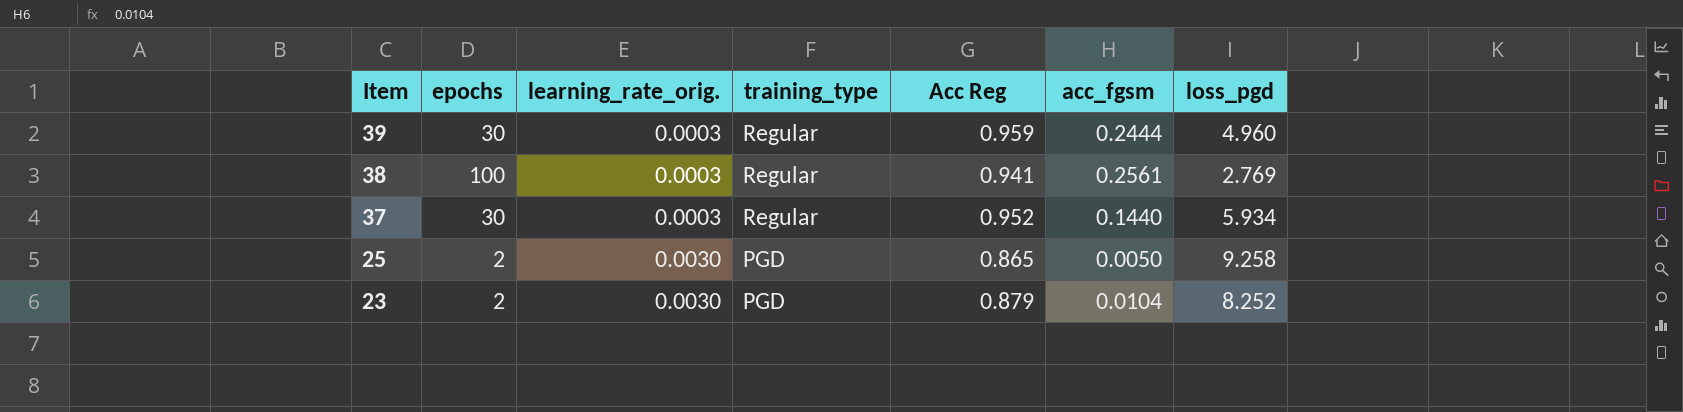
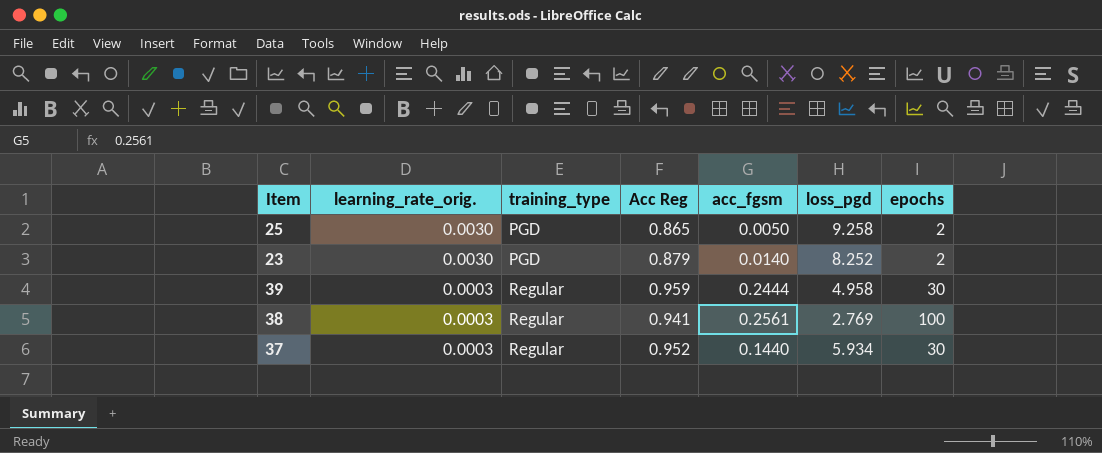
row order: Item descending -> learning_rate_orig. descending
column epochs | position: 2 -> 7
23 | acc_fgsm: 0.0104 -> 0.0140
39 | loss_pgd: 4.960 -> 4.958

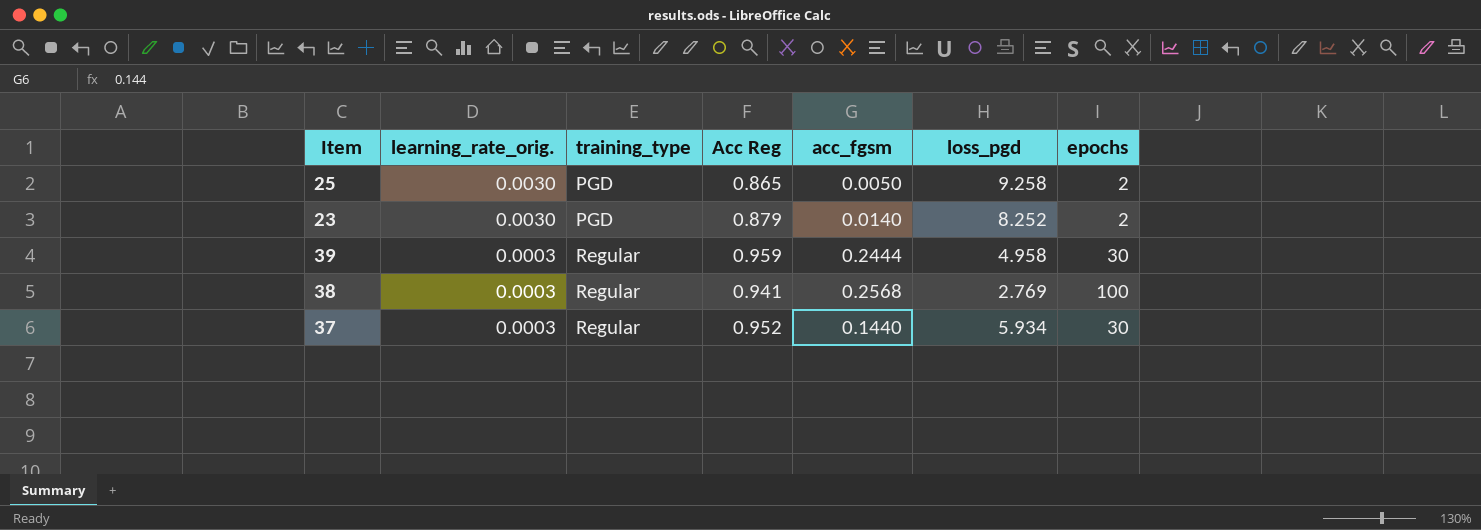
38 | acc_fgsm: 0.2561 -> 0.2568

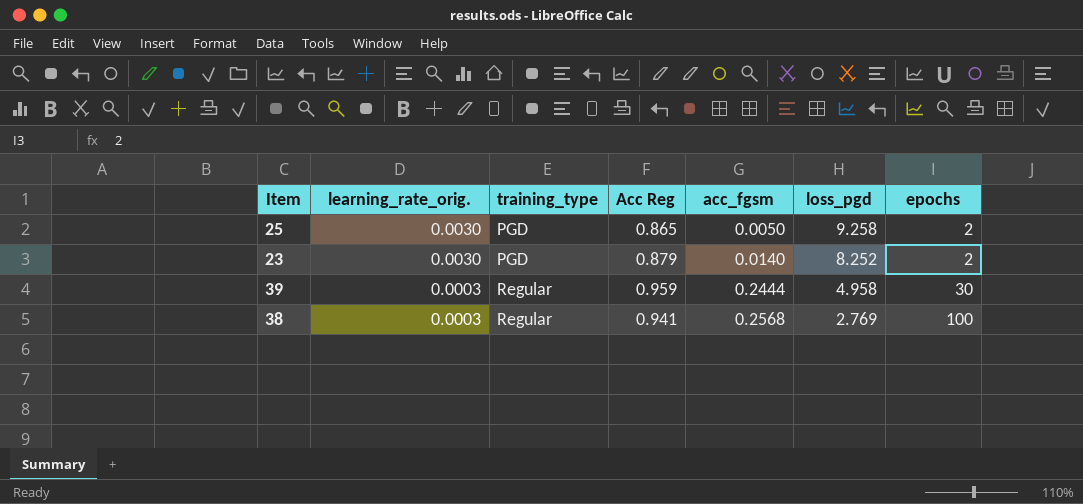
row 37: 0.0003 | Regular | 0.952 | 0.1440 | 5.934 | 30 -> none

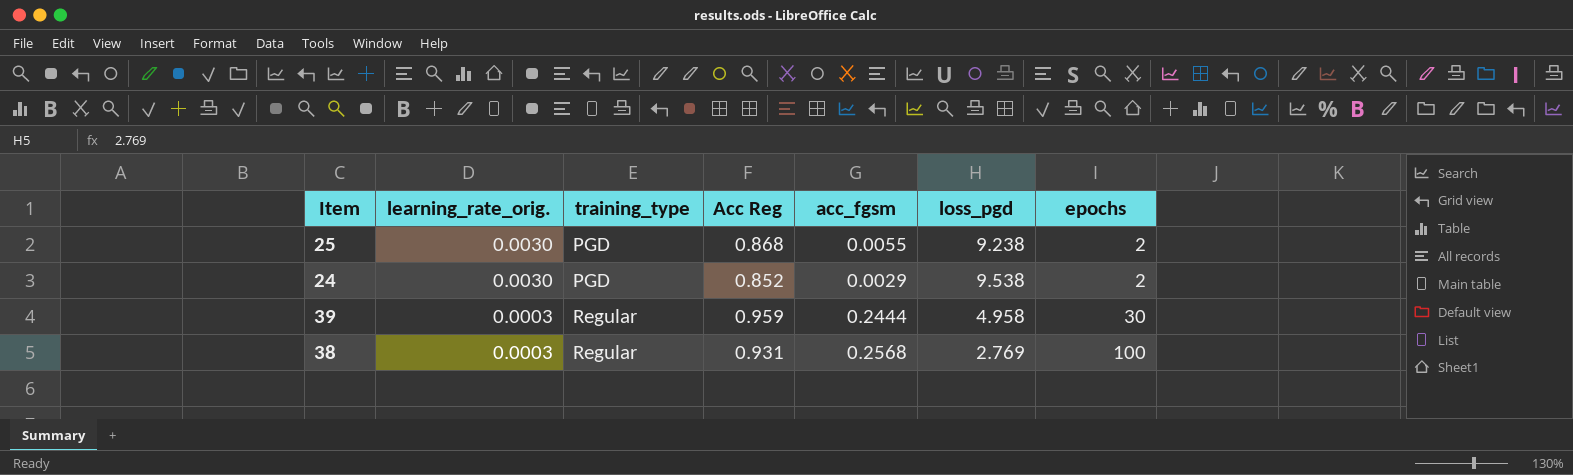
row 23: 0.0030 | PGD | 0.879 | 0.0140 | 8.252 | 2 -> none
25 | Acc Reg: 0.865 -> 0.868
25 | acc_fgsm: 0.0050 -> 0.0055
25 | loss_pgd: 9.258 -> 9.238
row 24: none -> 0.0030 | PGD | 0.852 | 0.0029 | 9.538 | 2
38 | Acc Reg: 0.941 -> 0.931

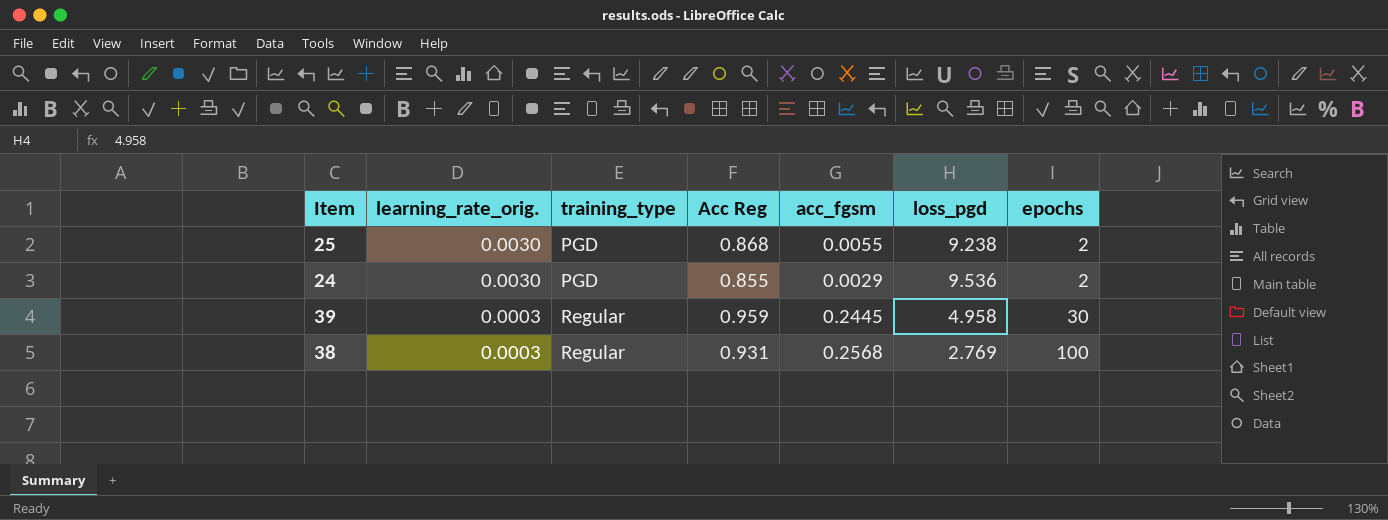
24 | Acc Reg: 0.852 -> 0.855
24 | loss_pgd: 9.538 -> 9.536
39 | acc_fgsm: 0.2444 -> 0.2445

